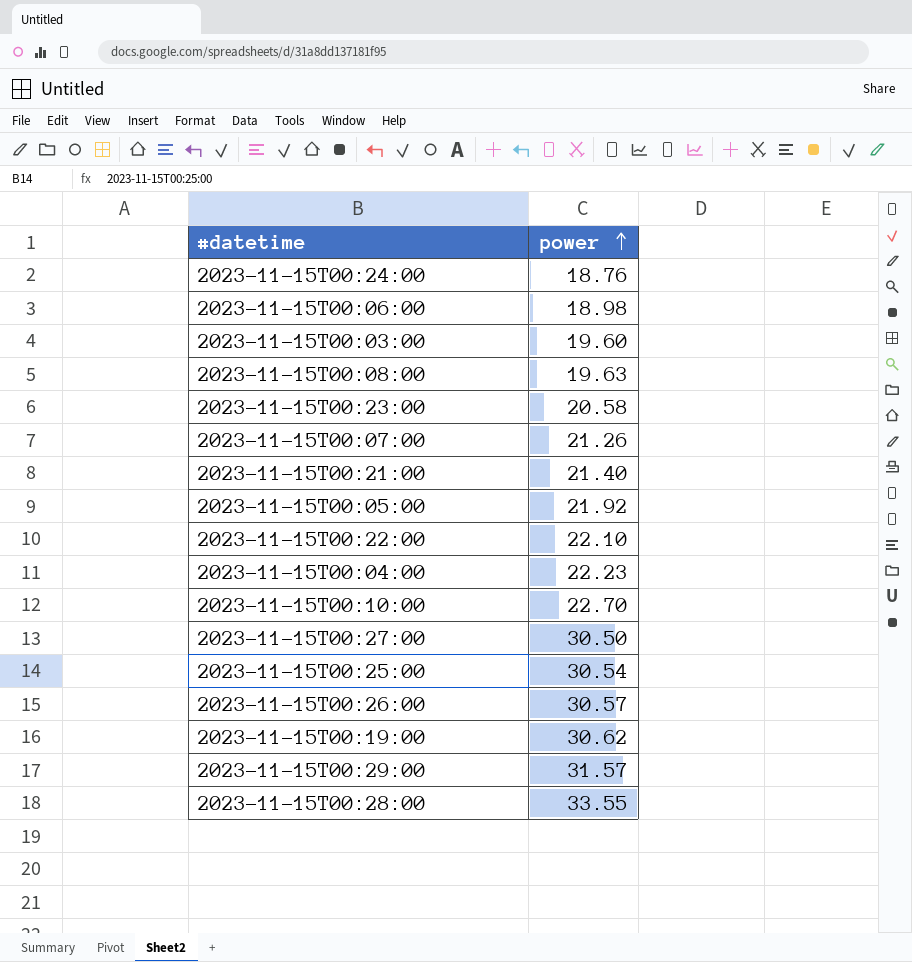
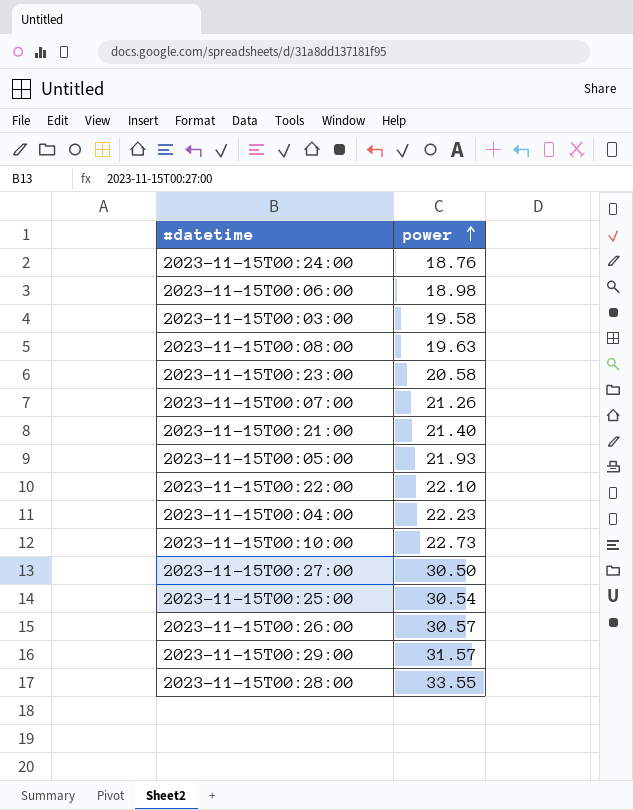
row 2023-11-15T00:19:00: 30.62 -> none
2023-11-15T00:03:00 | power: 19.60 -> 19.58
2023-11-15T00:05:00 | power: 21.92 -> 21.93
2023-11-15T00:10:00 | power: 22.70 -> 22.73

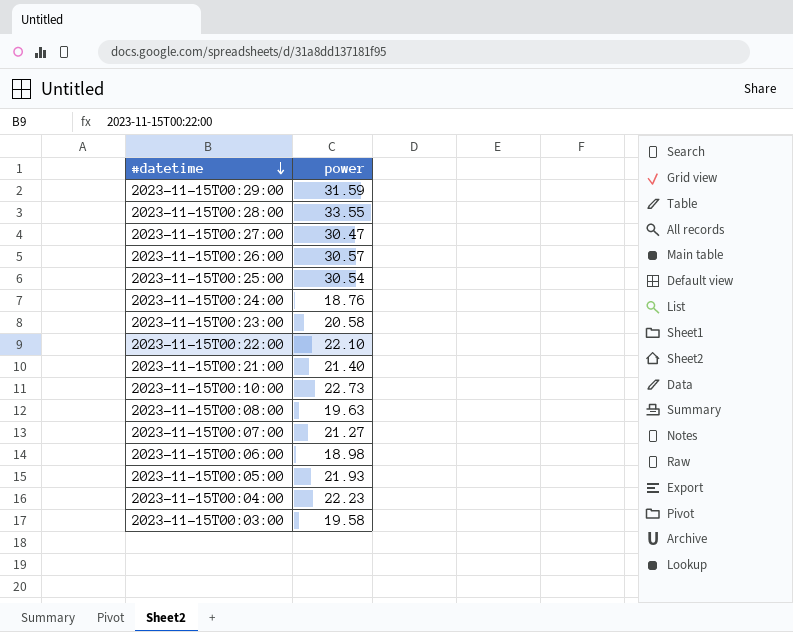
row order: power ascending -> #datetime descending
2023-11-15T00:29:00 | power: 31.57 -> 31.59
2023-11-15T00:27:00 | power: 30.50 -> 30.47
2023-11-15T00:07:00 | power: 21.26 -> 21.27

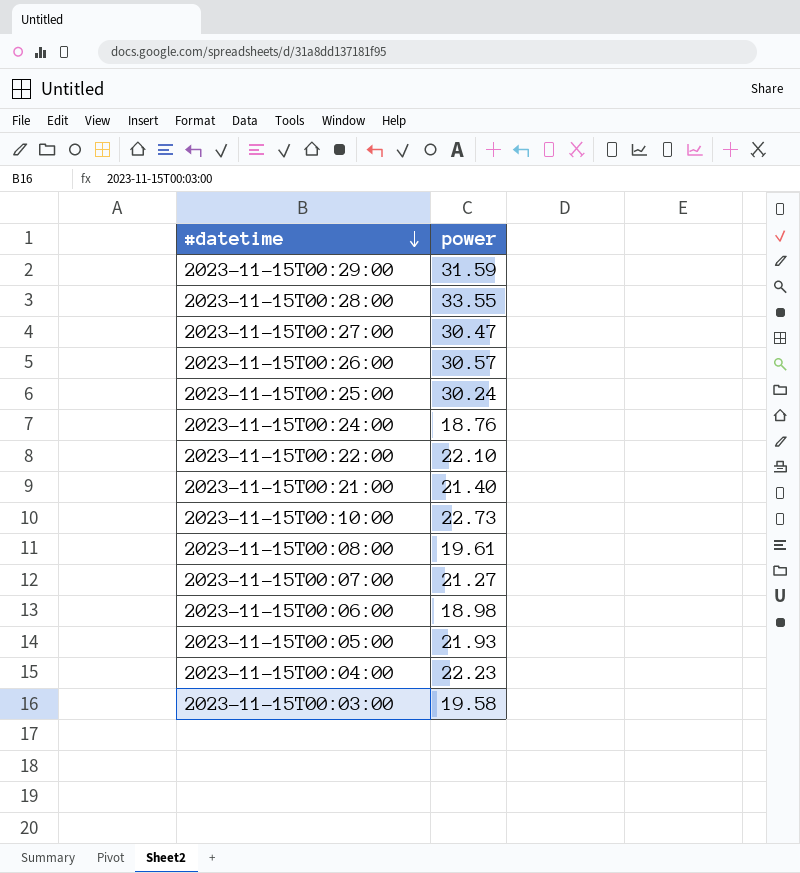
row 2023-11-15T00:23:00: 20.58 -> none
2023-11-15T00:25:00 | power: 30.54 -> 30.24
2023-11-15T00:08:00 | power: 19.63 -> 19.61

